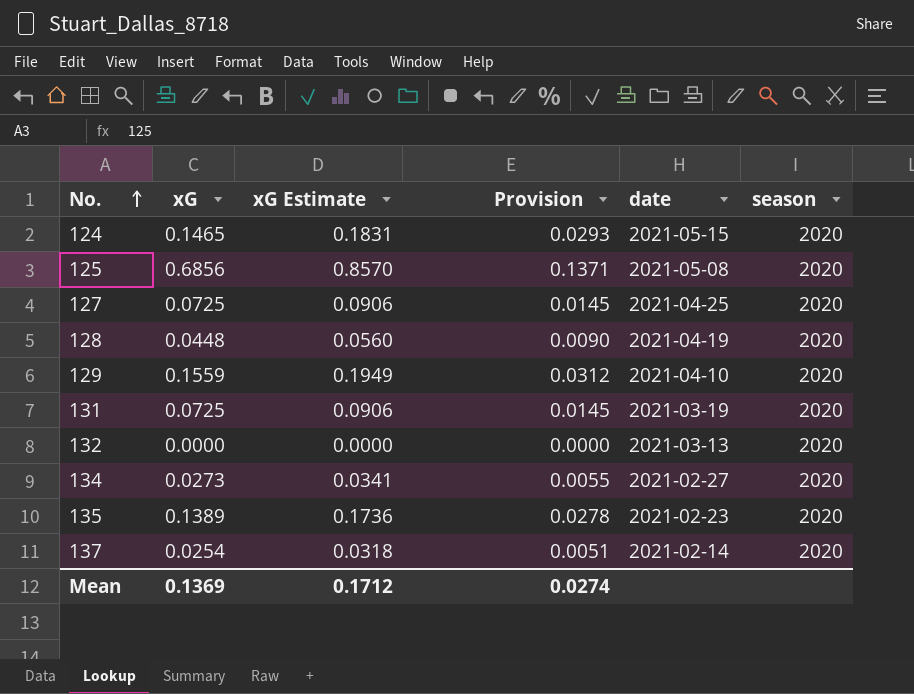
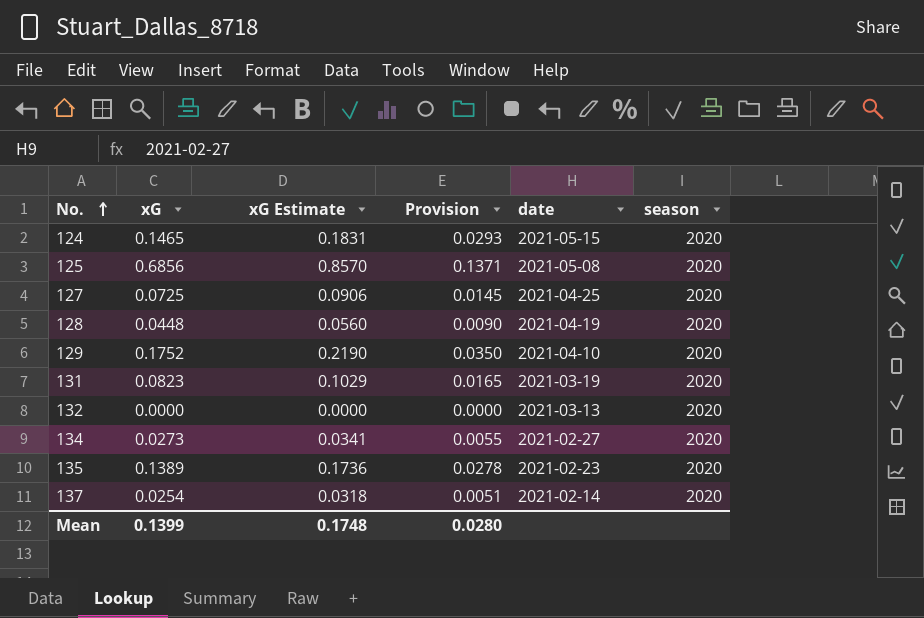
129 | xG: 0.1559 -> 0.1752
129 | xG Estimate: 0.1949 -> 0.2190
129 | Provision: 0.0312 -> 0.0350
131 | xG: 0.0725 -> 0.0823
131 | xG Estimate: 0.0906 -> 0.1029
131 | Provision: 0.0145 -> 0.0165
Mean | xG: 0.1369 -> 0.1399
Mean | xG Estimate: 0.1712 -> 0.1748
Mean | Provision: 0.0274 -> 0.0280

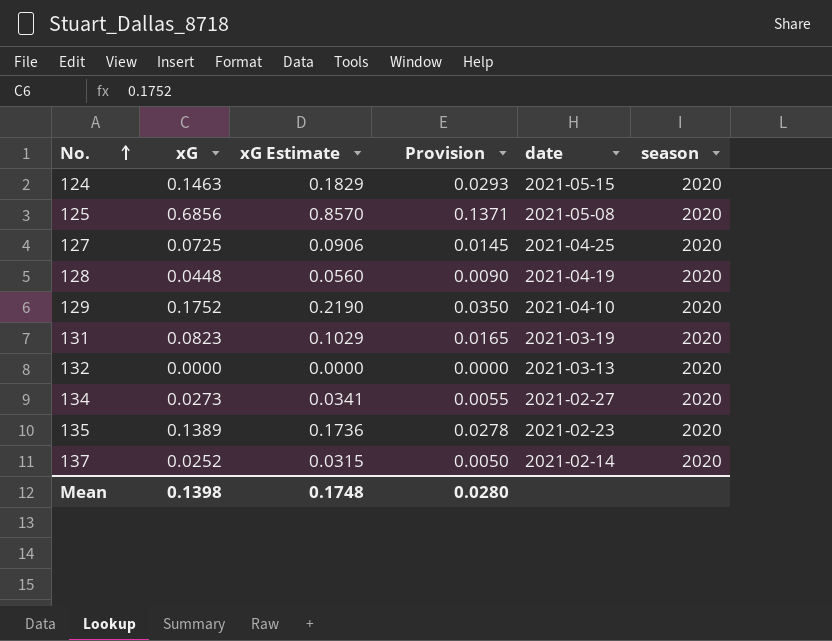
124 | xG: 0.1465 -> 0.1463
124 | xG Estimate: 0.1831 -> 0.1829
137 | xG: 0.0254 -> 0.0252
137 | xG Estimate: 0.0318 -> 0.0315
137 | Provision: 0.0051 -> 0.0050
Mean | xG: 0.1399 -> 0.1398

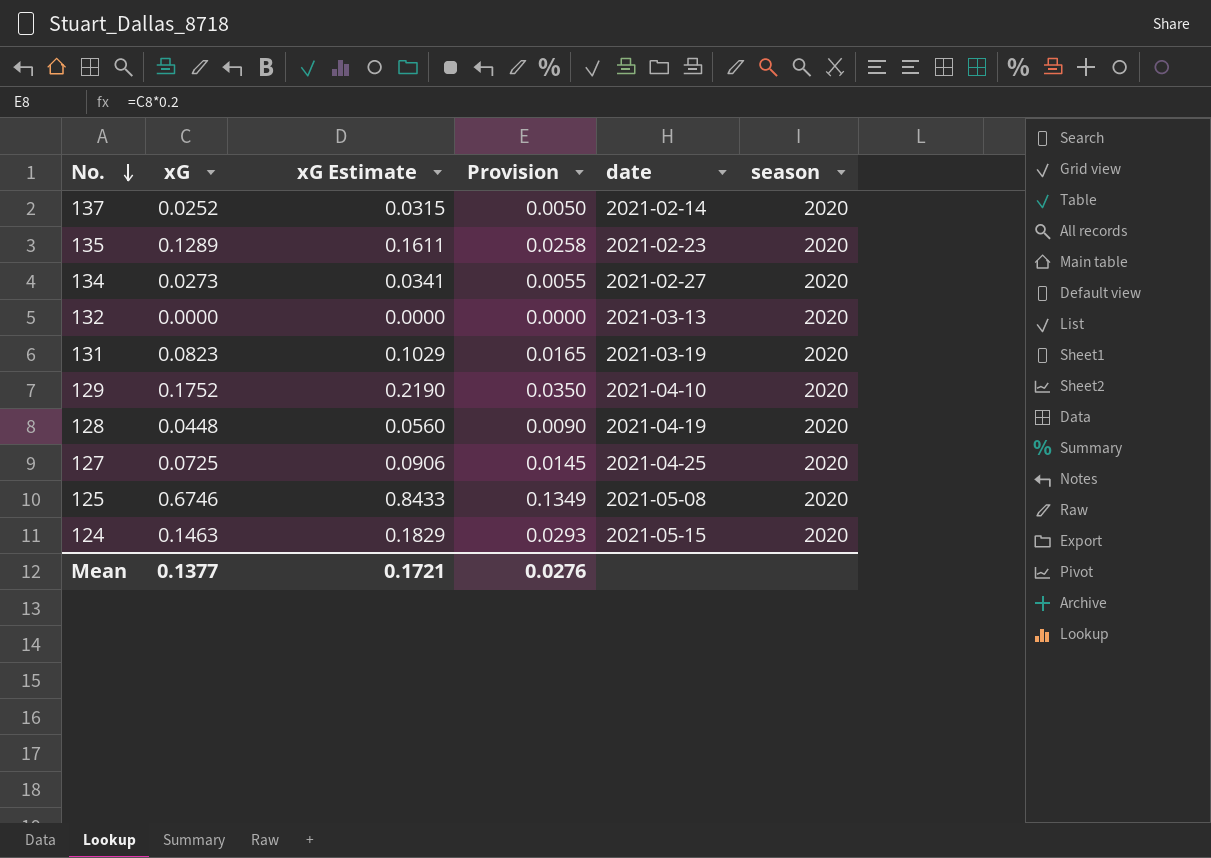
row order: No. ascending -> No. descending
135 | xG: 0.1389 -> 0.1289
135 | xG Estimate: 0.1736 -> 0.1611
135 | Provision: 0.0278 -> 0.0258
125 | xG: 0.6856 -> 0.6746
125 | xG Estimate: 0.8570 -> 0.8433
125 | Provision: 0.1371 -> 0.1349
Mean | xG: 0.1398 -> 0.1377
Mean | xG Estimate: 0.1748 -> 0.1721
Mean | Provision: 0.0280 -> 0.0276

